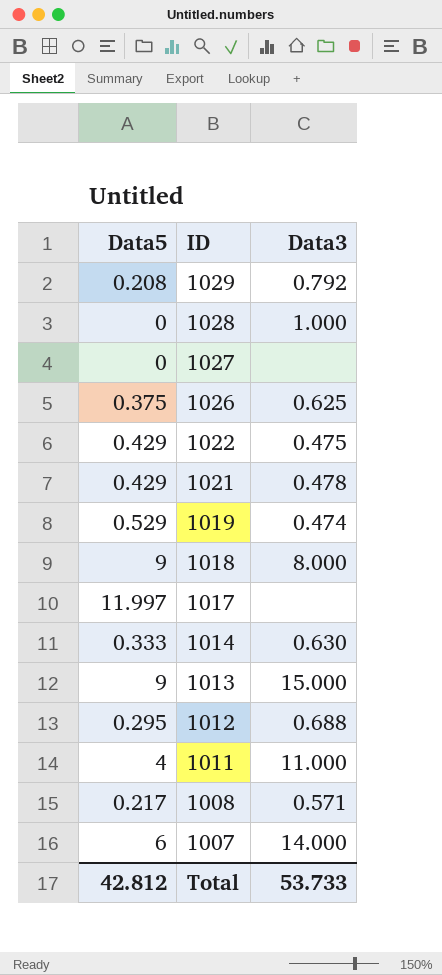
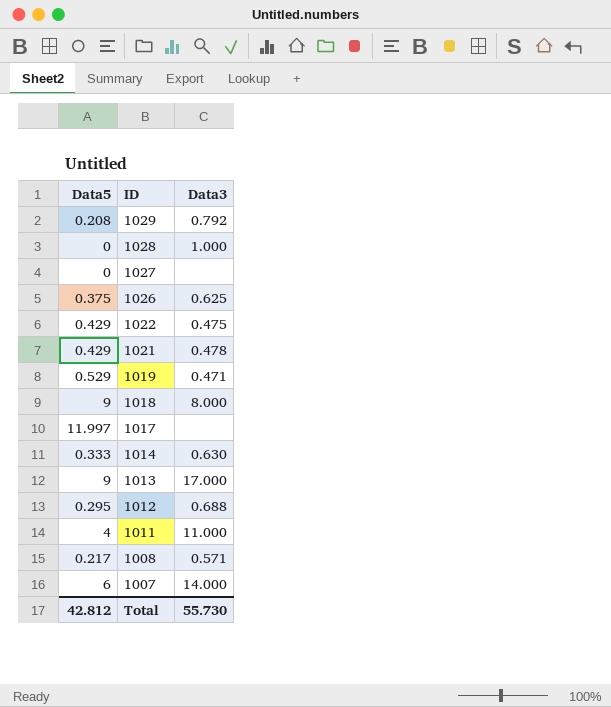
1019 | Data3: 0.474 -> 0.471
1013 | Data3: 15.000 -> 17.000
Total | Data3: 53.733 -> 55.730

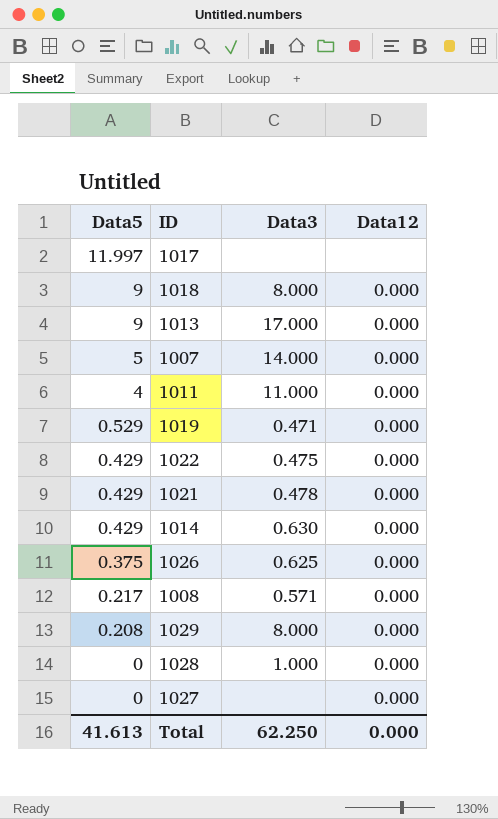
row order: ID descending -> Data5 descending
column Data12 | position: none -> 4
row 1012: 0.295 | 0.688 -> none
1007 | Data5: 6 -> 5
1014 | Data5: 0.333 -> 0.429
1029 | Data3: 0.792 -> 8.000
Total | Data5: 42.812 -> 41.613
Total | Data3: 55.730 -> 62.250

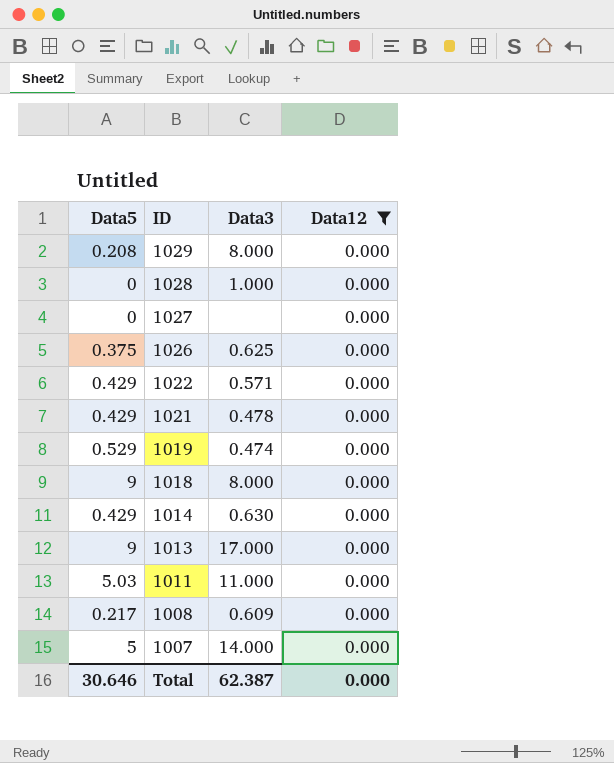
filter: none -> Data12 = 0.000
row order: Data5 descending -> ID descending
1022 | Data3: 0.475 -> 0.571
1019 | Data3: 0.471 -> 0.474
1011 | Data5: 4 -> 5.03
1008 | Data3: 0.571 -> 0.609
Total | Data5: 41.613 -> 30.646
Total | Data3: 62.250 -> 62.387

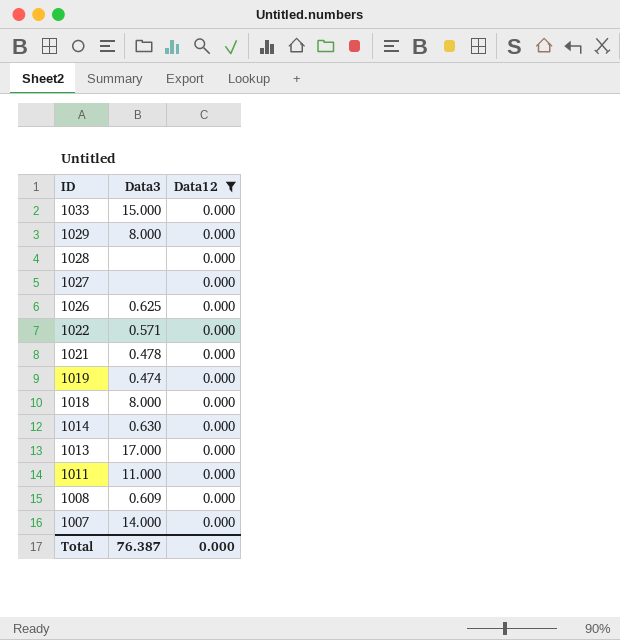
column Data5 | position: 1 -> none
row 1033: none -> 15.000 | 0.000
1028 | Data3: 1.000 -> none
Total | Data3: 62.387 -> 76.387

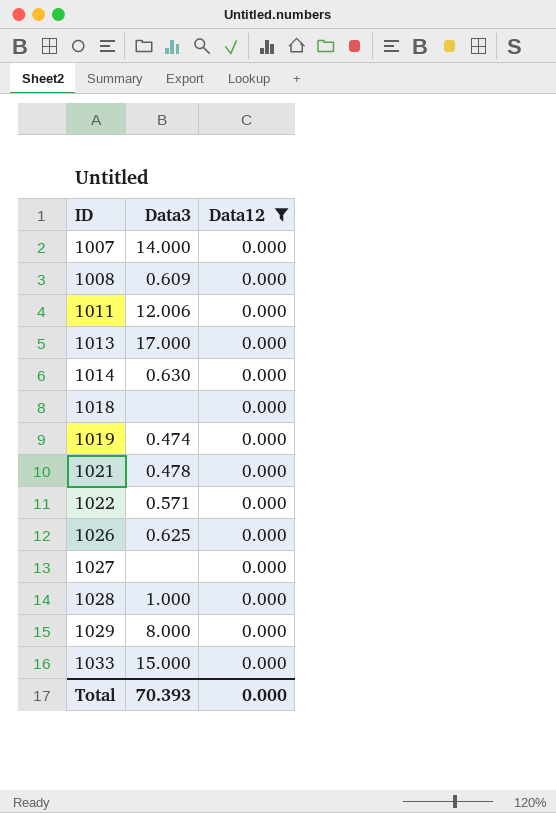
row order: ID descending -> ID ascending
1011 | Data3: 11.000 -> 12.006
1018 | Data3: 8.000 -> none
1028 | Data3: none -> 1.000
Total | Data3: 76.387 -> 70.393

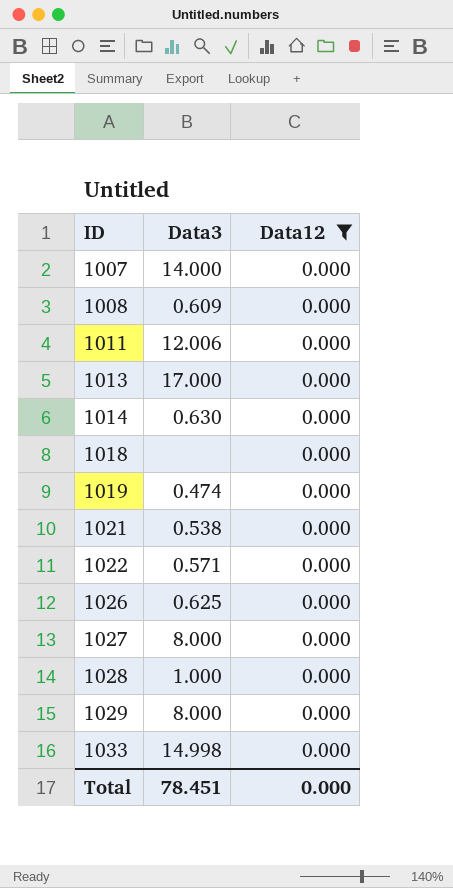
1021 | Data3: 0.478 -> 0.538
1027 | Data3: none -> 8.000
1033 | Data3: 15.000 -> 14.998
Total | Data3: 70.393 -> 78.451

